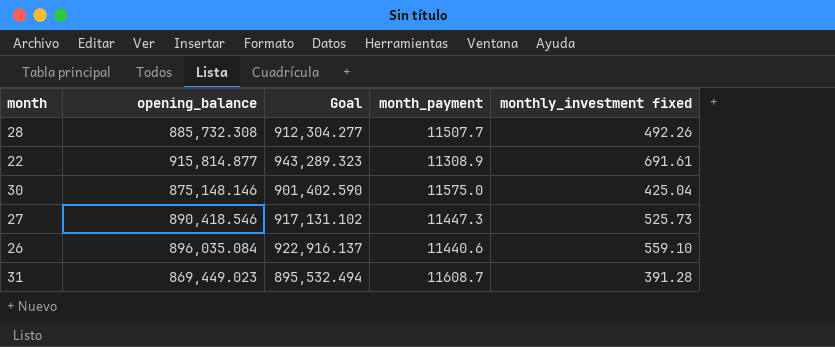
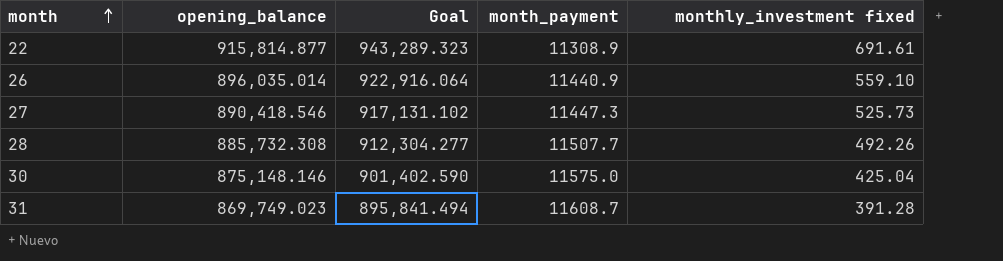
row order: none -> month ascending
26 | opening_balance: 896,035.084 -> 896,035.014
26 | Goal: 922,916.137 -> 922,916.064
26 | month_payment: 11440.6 -> 11440.9
31 | opening_balance: 869,449.023 -> 869,749.023
31 | Goal: 895,532.494 -> 895,841.494

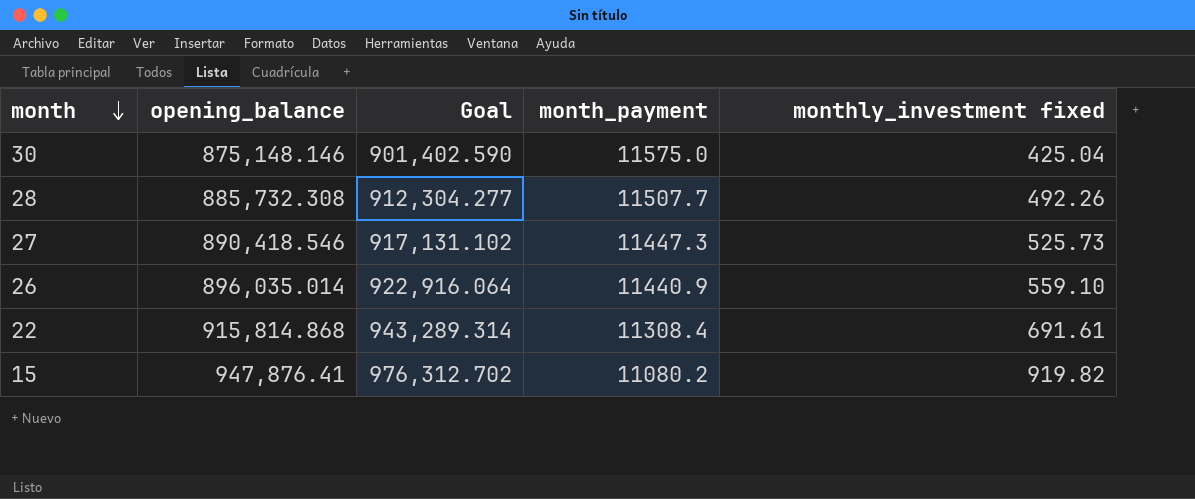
row order: month ascending -> month descending
row 31: 869,749.023 | 895,841.494 | 11608.7 | 391.28 -> none
22 | opening_balance: 915,814.877 -> 915,814.868
22 | Goal: 943,289.323 -> 943,289.314
22 | month_payment: 11308.9 -> 11308.4
row 15: none -> 947,876.41 | 976,312.702 | 11080.2 | 919.82

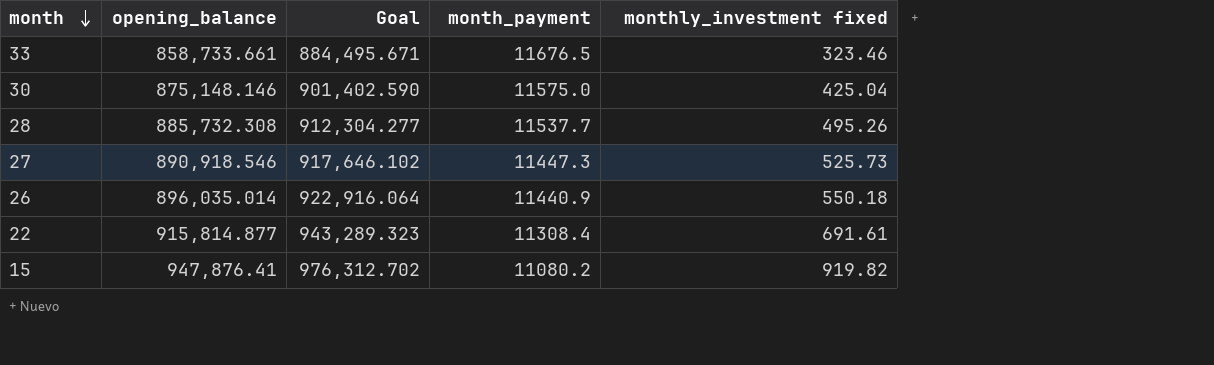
row 33: none -> 858,733.661 | 884,495.671 | 11676.5 | 323.46
28 | month_payment: 11507.7 -> 11537.7
28 | monthly_investment fixed: 492.26 -> 495.26
27 | opening_balance: 890,418.546 -> 890,918.546
27 | Goal: 917,131.102 -> 917,646.102
26 | monthly_investment fixed: 559.10 -> 550.18
22 | opening_balance: 915,814.868 -> 915,814.877
22 | Goal: 943,289.314 -> 943,289.323

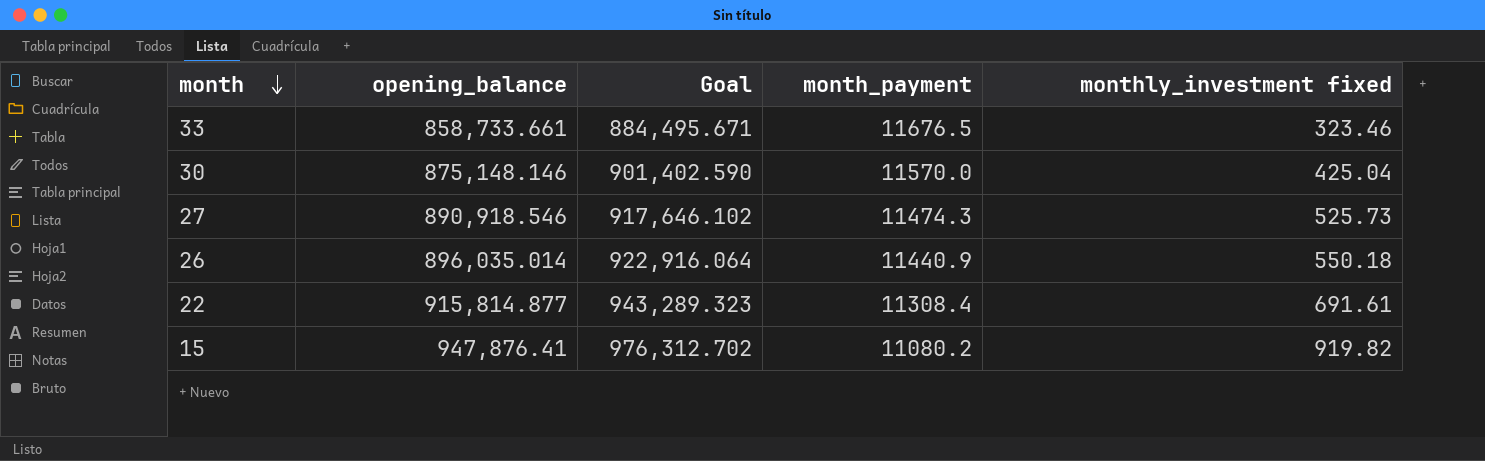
row 28: 885,732.308 | 912,304.277 | 11537.7 | 495.26 -> none
30 | month_payment: 11575.0 -> 11570.0
27 | month_payment: 11447.3 -> 11474.3

